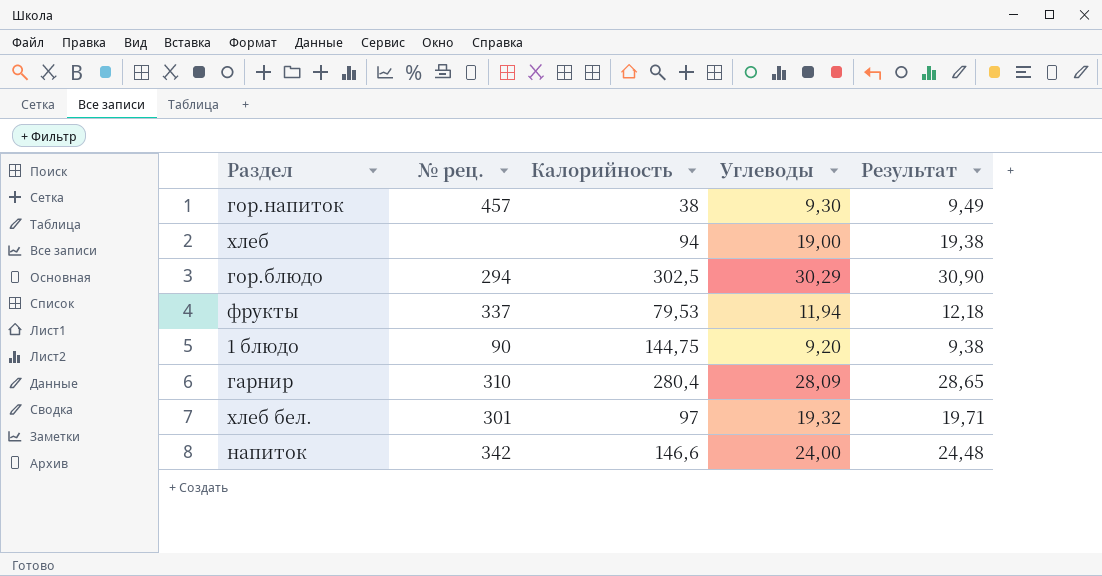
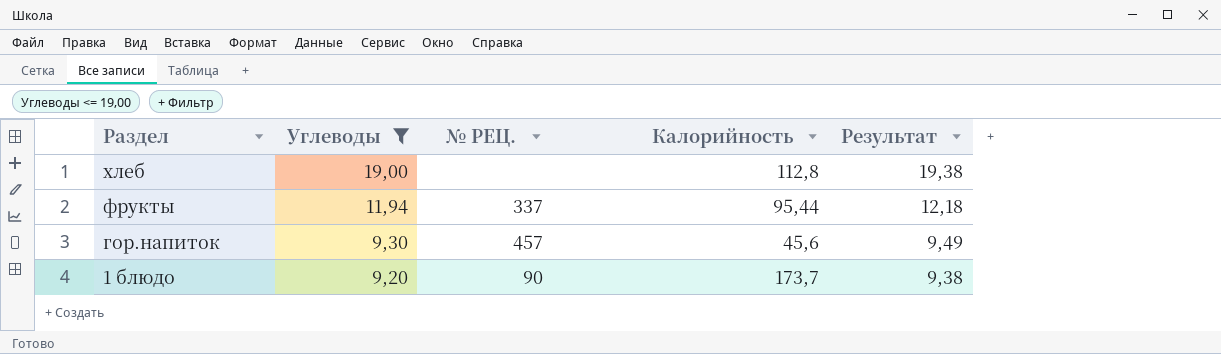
filter: none -> Углеводы <= 19,00
row order: none -> Раздел descending
column Углеводы | position: 4 -> 2
column name: № рец. -> № РЕЦ.
хлеб | Калорийность: 94 -> 112,8
фрукты | Калорийность: 79,53 -> 95,44
гор.напиток | Калорийность: 38 -> 45,6
1 блюдо | Калорийность: 144,75 -> 173,7

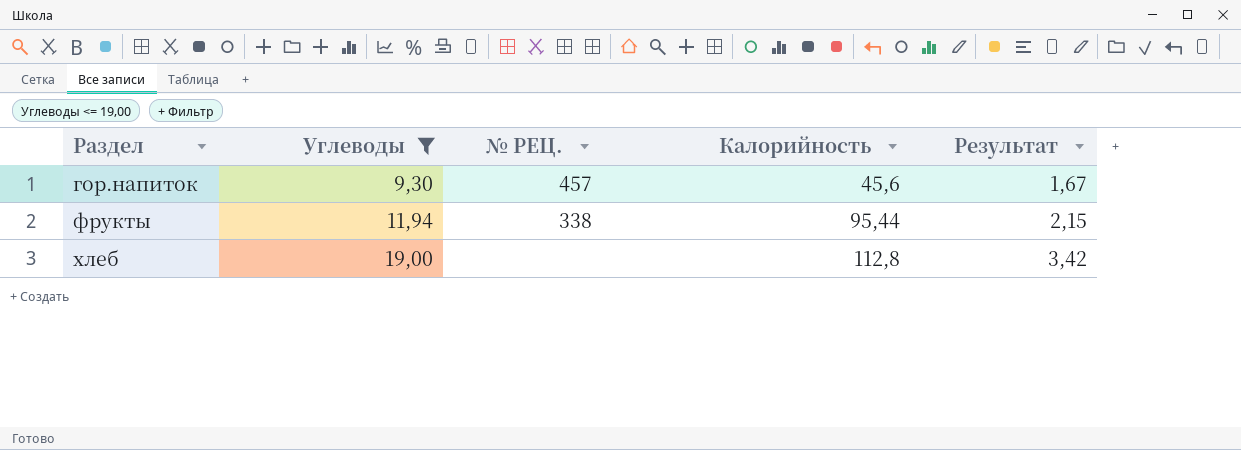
row order: Раздел descending -> Раздел ascending
column Результат | formula: [Углеводы] * 1,02 -> [Углеводы] * 0,18
row 1 блюдо: 9,20 | 90 | 173,7 | 9,38 -> none
фрукты | № РЕЦ.: 337 -> 338

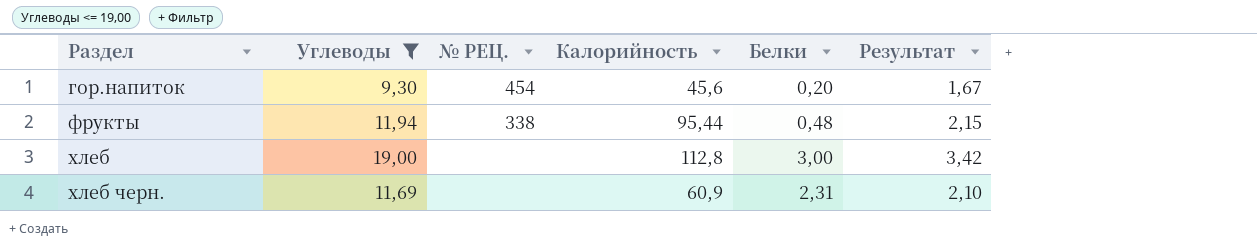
column Белки | position: none -> 5
гор.напиток | № РЕЦ.: 457 -> 454
row хлеб черн.: none -> 11,69 | none | 60,9 | 2,31 | 2,10

